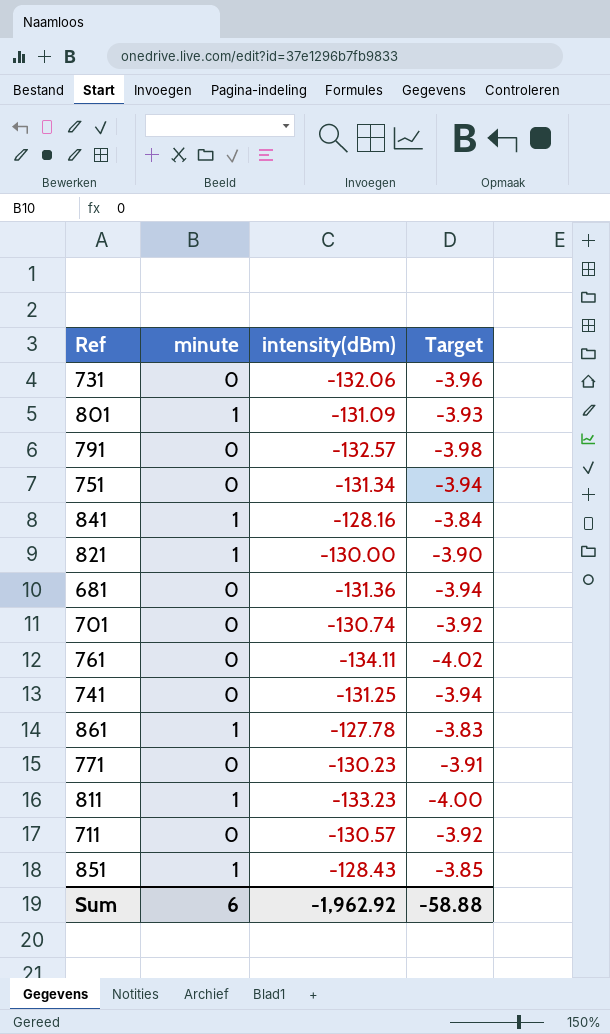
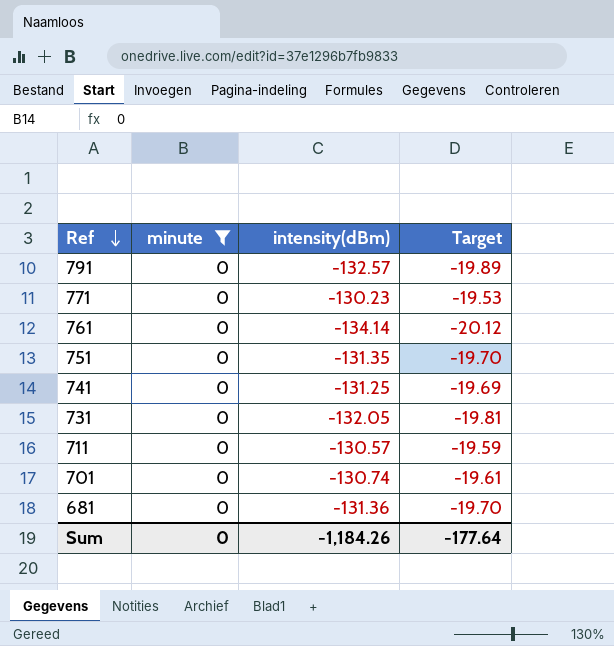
filter: none -> minute = 0
row order: none -> Ref descending
column Target | formula: [intensity(dBm)] * 0.03 -> [intensity(dBm)] * 0.15
761 | intensity(dBm): -134.11 -> -134.14
751 | intensity(dBm): -131.34 -> -131.35
731 | intensity(dBm): -132.06 -> -132.05
Sum | minute: 6 -> 0
Sum | intensity(dBm): -1,962.92 -> -1,184.26
Sum | Target: -58.88 -> -177.64

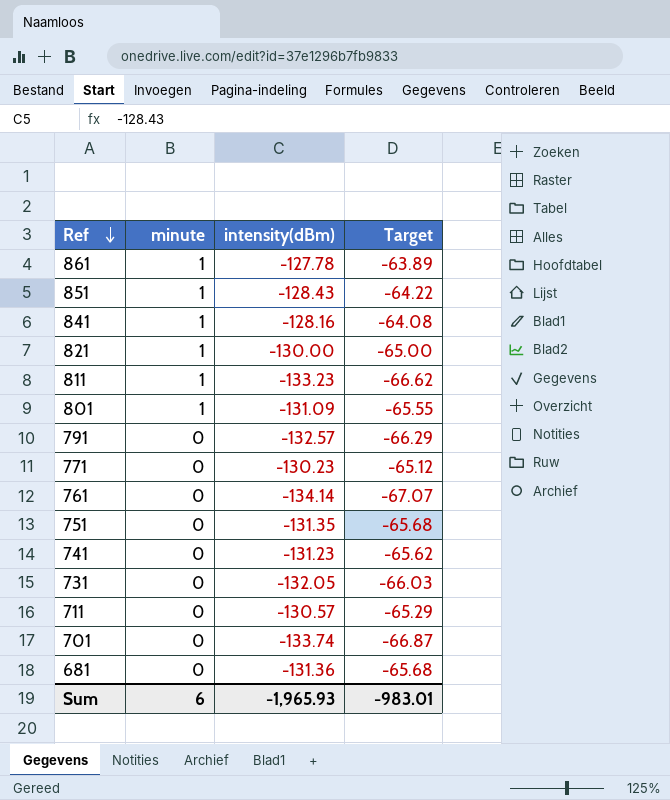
filter: minute = 0 -> none
column Target | formula: [intensity(dBm)] * 0.15 -> [intensity(dBm)] * 0.5
741 | intensity(dBm): -131.25 -> -131.23
701 | intensity(dBm): -130.74 -> -133.74
Sum | minute: 0 -> 6
Sum | intensity(dBm): -1,184.26 -> -1,965.93
Sum | Target: -177.64 -> -983.01

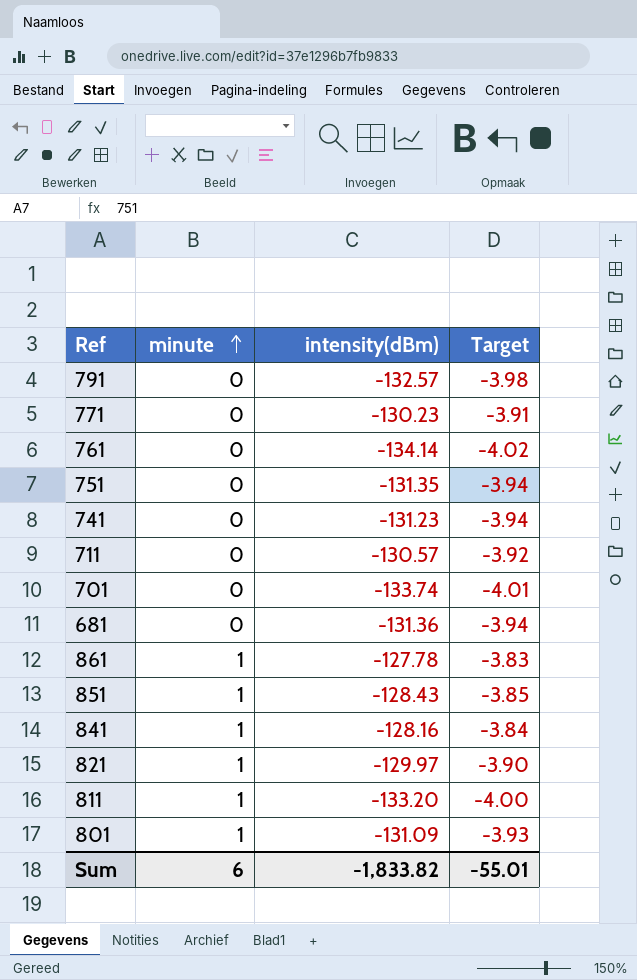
row order: Ref descending -> minute ascending
column Target | formula: [intensity(dBm)] * 0.5 -> [intensity(dBm)] * 0.03
row 731: 0 | -132.05 | -66.03 -> none
821 | intensity(dBm): -130.00 -> -129.97
811 | intensity(dBm): -133.23 -> -133.20
Sum | intensity(dBm): -1,965.93 -> -1,833.82
Sum | Target: -983.01 -> -55.01

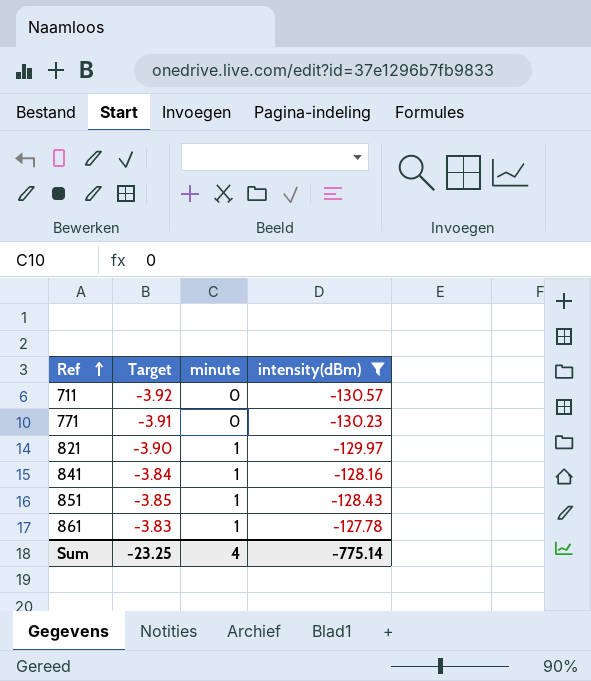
filter: none -> intensity(dBm) >= -130.57
row order: minute ascending -> Ref ascending
column Target | position: 4 -> 2
Sum | Target: -55.01 -> -23.25
Sum | minute: 6 -> 4
Sum | intensity(dBm): -1,833.82 -> -775.14

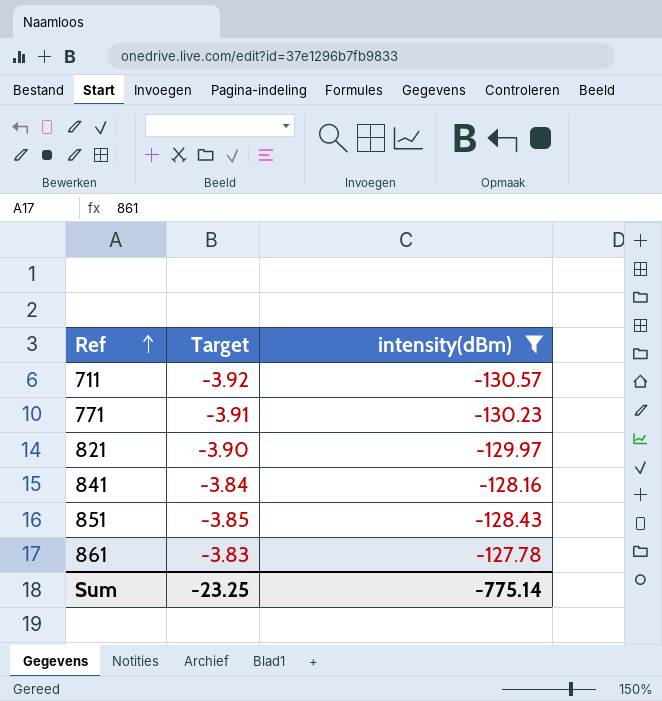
column minute | position: 3 -> none

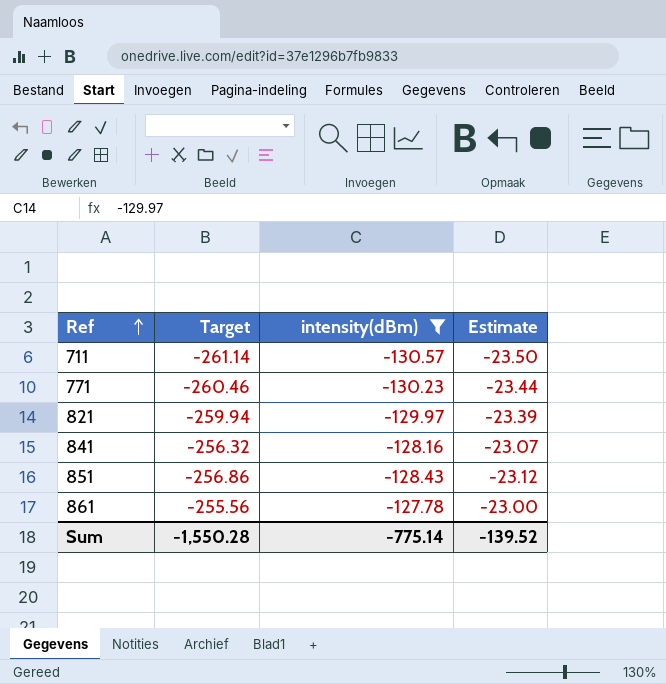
column Target | formula: [intensity(dBm)] * 0.03 -> [intensity(dBm)] * 2
column Estimate | formula: none -> [intensity(dBm)] * 0.18
Sum | Target: -23.25 -> -1,550.28

